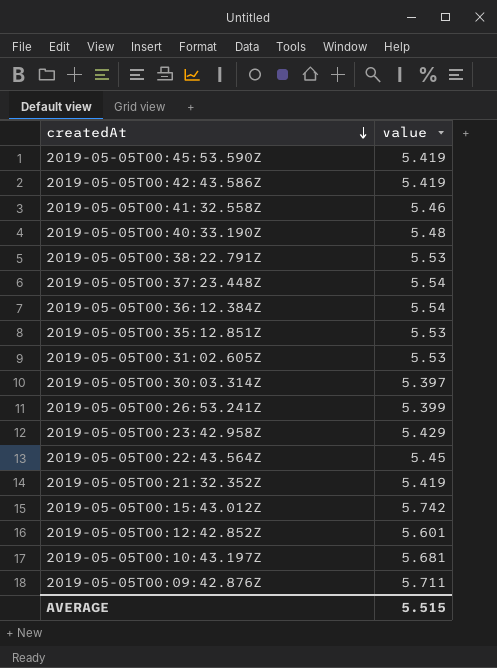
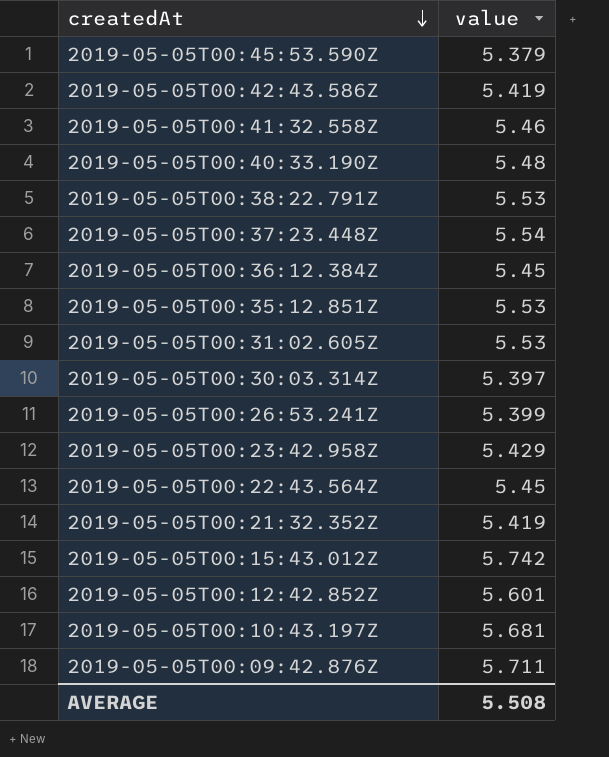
2019-05-05T00:45:53.590Z | value: 5.419 -> 5.379
2019-05-05T00:36:12.384Z | value: 5.54 -> 5.45
AVERAGE | value: 5.515 -> 5.508

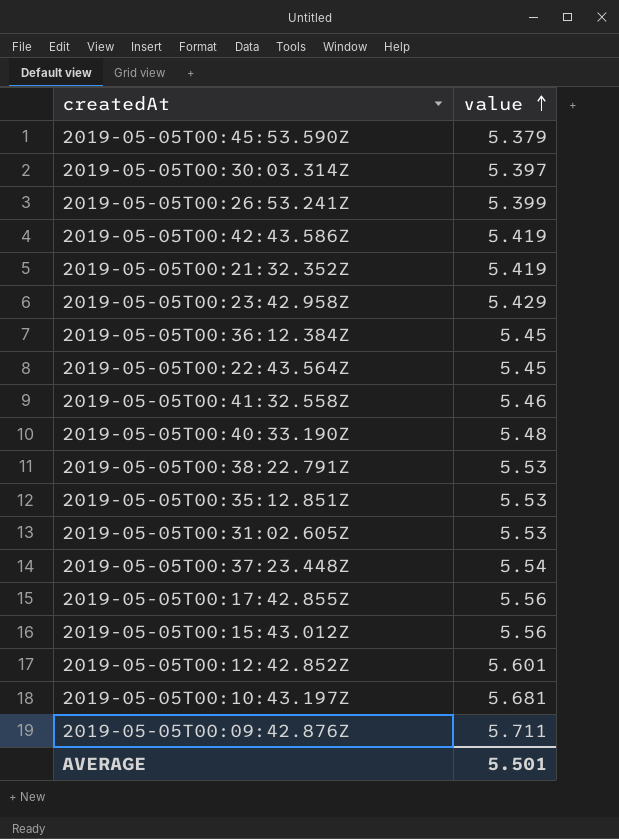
row order: createdAt descending -> value ascending
row 2019-05-05T00:17:42.855Z: none -> 5.56
2019-05-05T00:15:43.012Z | value: 5.742 -> 5.56
AVERAGE | value: 5.508 -> 5.501

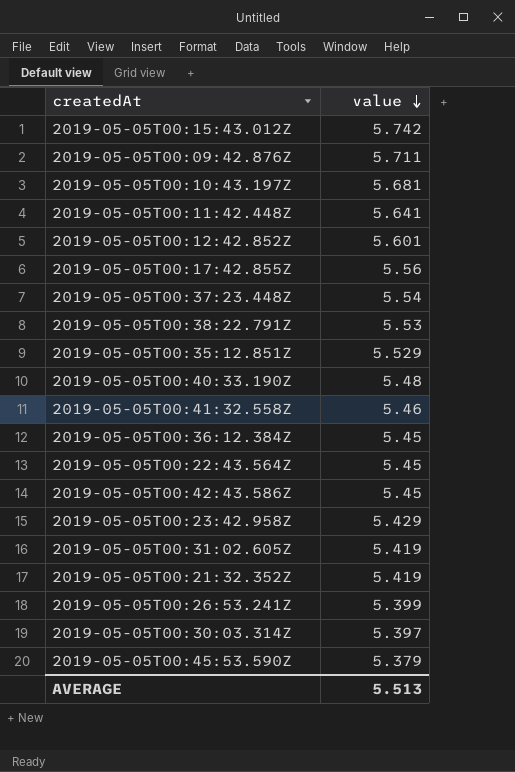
row order: value ascending -> value descending
2019-05-05T00:15:43.012Z | value: 5.56 -> 5.742
row 2019-05-05T00:11:42.448Z: none -> 5.641
2019-05-05T00:35:12.851Z | value: 5.53 -> 5.529
2019-05-05T00:42:43.586Z | value: 5.419 -> 5.45
2019-05-05T00:31:02.605Z | value: 5.53 -> 5.419
AVERAGE | value: 5.501 -> 5.513

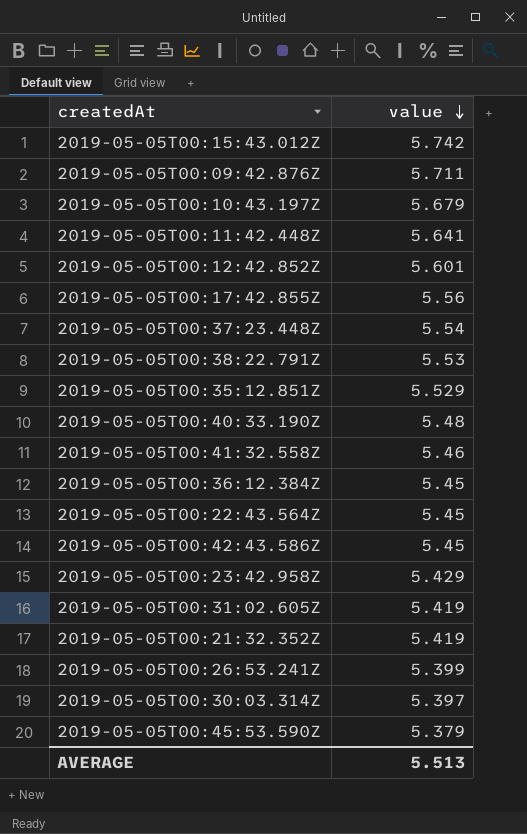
2019-05-05T00:10:43.197Z | value: 5.681 -> 5.679

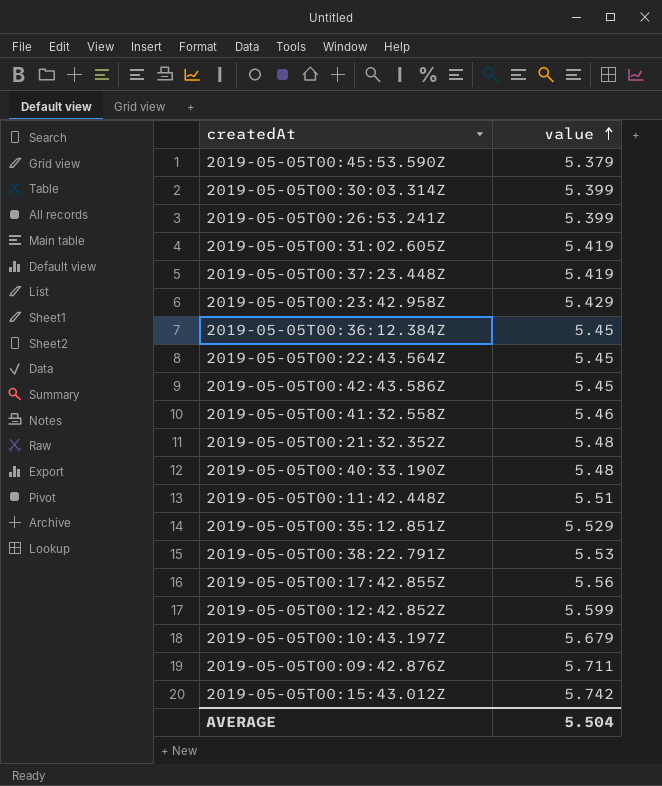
row order: value descending -> value ascending
2019-05-05T00:30:03.314Z | value: 5.397 -> 5.399
2019-05-05T00:37:23.448Z | value: 5.54 -> 5.419
2019-05-05T00:21:32.352Z | value: 5.419 -> 5.48
2019-05-05T00:11:42.448Z | value: 5.641 -> 5.51
2019-05-05T00:12:42.852Z | value: 5.601 -> 5.599
AVERAGE | value: 5.513 -> 5.504

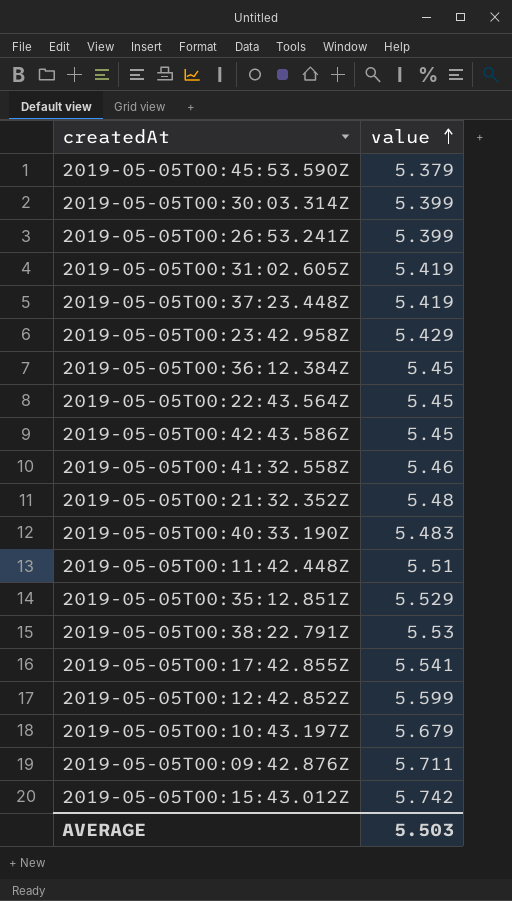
2019-05-05T00:40:33.190Z | value: 5.48 -> 5.483
2019-05-05T00:17:42.855Z | value: 5.56 -> 5.541
AVERAGE | value: 5.504 -> 5.503

